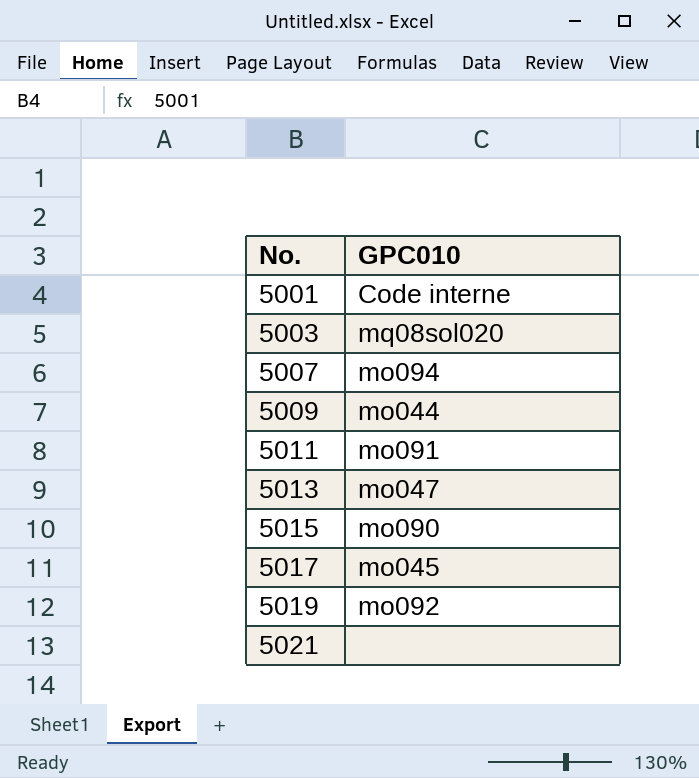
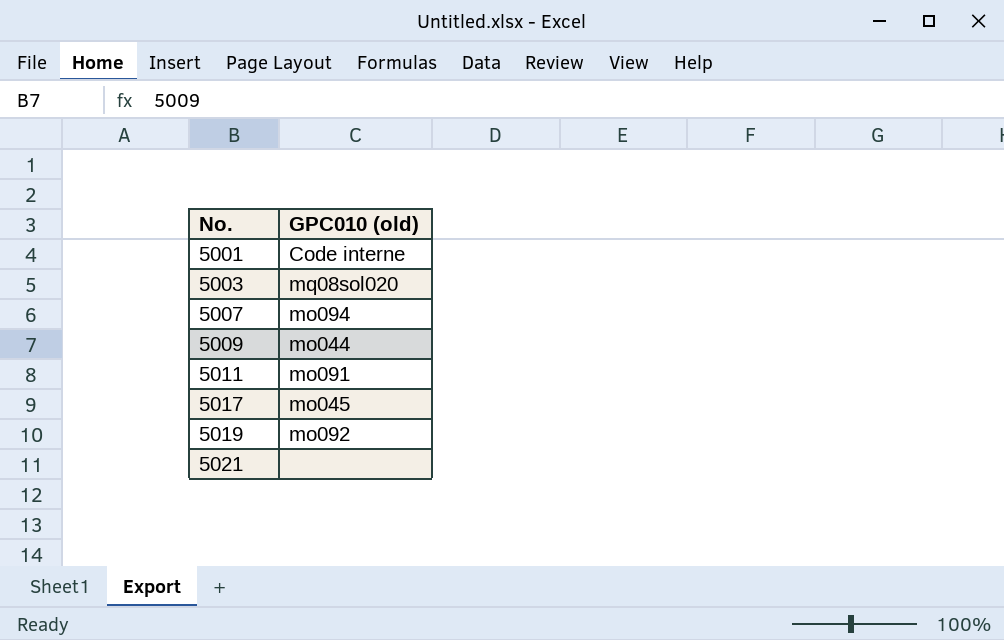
column name: GPC010 -> GPC010 (old)
row 5013: mo047 -> none
row 5015: mo090 -> none

